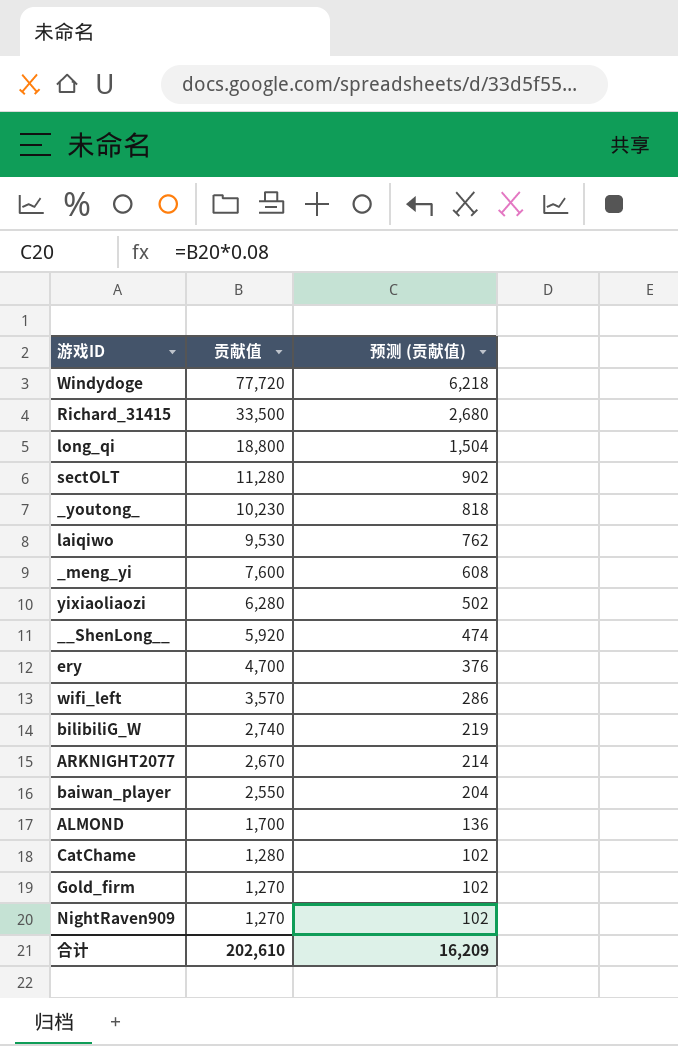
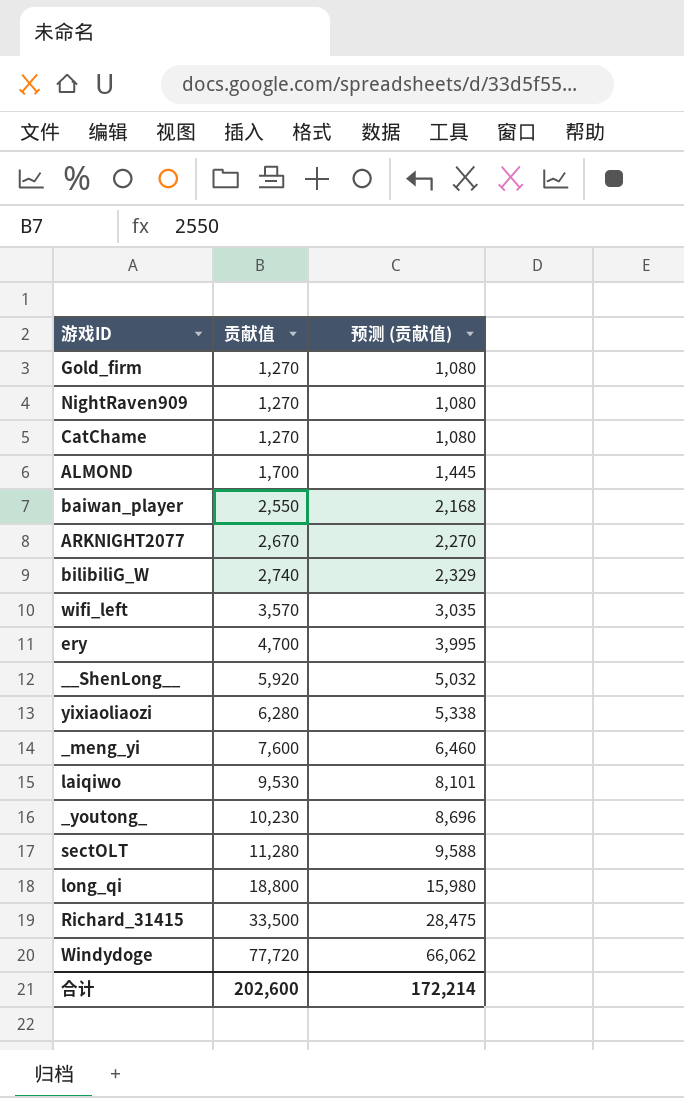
row order: 贡献值 descending -> 贡献值 ascending
column 预测 (贡献值) | formula: [贡献值] * 0.08 -> [贡献值] * 0.85
CatChame | 贡献值: 1,280 -> 1,270
合计 | 贡献值: 202,610 -> 202,600
合计 | 预测 (贡献值): 16,209 -> 172,214

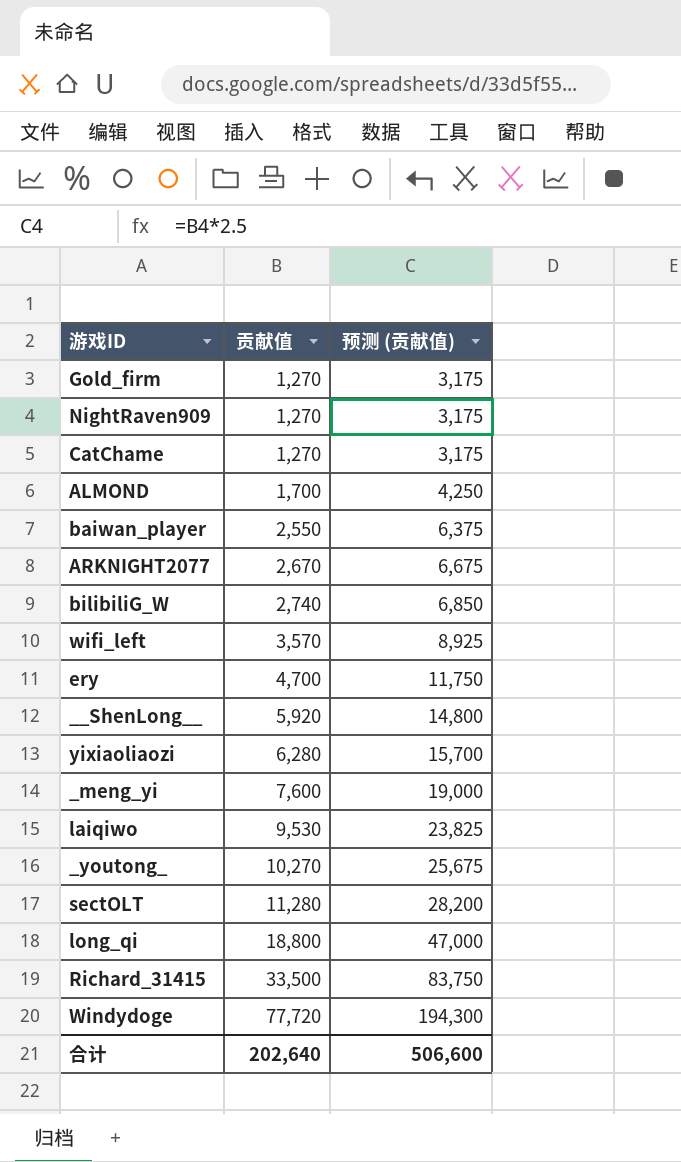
column 预测 (贡献值) | formula: [贡献值] * 0.85 -> [贡献值] * 2.5
_youtong_ | 贡献值: 10,230 -> 10,270
合计 | 贡献值: 202,600 -> 202,640
合计 | 预测 (贡献值): 172,214 -> 506,600

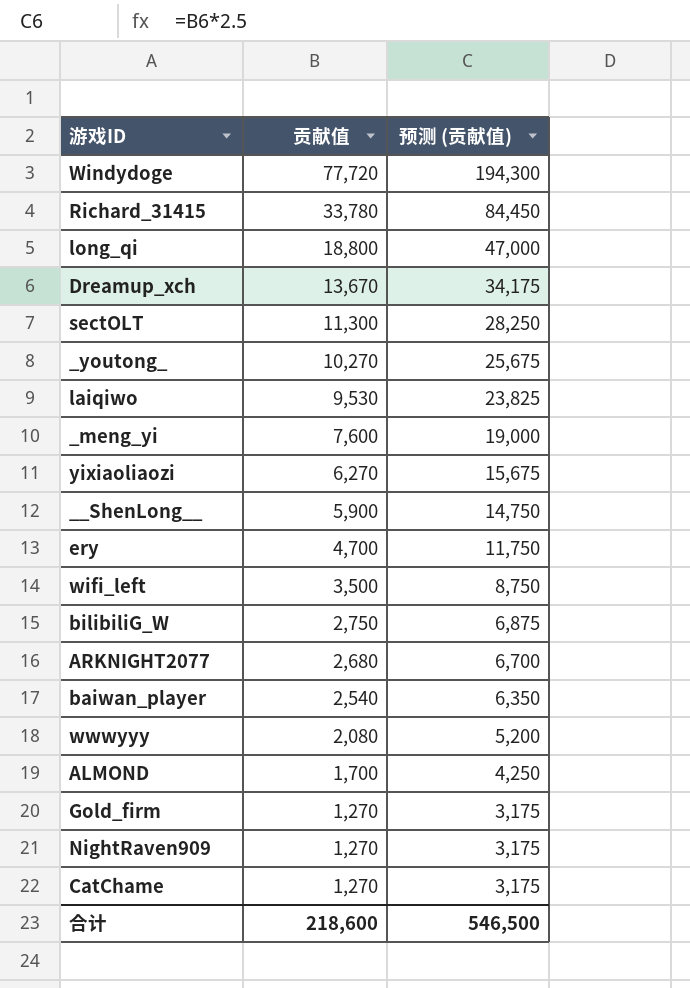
row order: 贡献值 ascending -> 贡献值 descending
Richard_31415 | 贡献值: 33,500 -> 33,780
Richard_31415 | 预测 (贡献值): 83,750 -> 84,450
row Dreamup_xch: none -> 13,670 | 34,175
sectOLT | 贡献值: 11,280 -> 11,300
sectOLT | 预测 (贡献值): 28,200 -> 28,250
yixiaoliaozi | 贡献值: 6,280 -> 6,270
yixiaoliaozi | 预测 (贡献值): 15,700 -> 15,675
__ShenLong__ | 贡献值: 5,920 -> 5,900
__ShenLong__ | 预测 (贡献值): 14,800 -> 14,750
wifi_left | 贡献值: 3,570 -> 3,500
wifi_left | 预测 (贡献值): 8,925 -> 8,750
bilibiliG_W | 贡献值: 2,740 -> 2,750
bilibiliG_W | 预测 (贡献值): 6,850 -> 6,875
ARKNIGHT2077 | 贡献值: 2,670 -> 2,680
ARKNIGHT2077 | 预测 (贡献值): 6,675 -> 6,700
baiwan_player | 贡献值: 2,550 -> 2,540
baiwan_player | 预测 (贡献值): 6,375 -> 6,350
row wwwyyy: none -> 2,080 | 5,200
合计 | 贡献值: 202,640 -> 218,600
合计 | 预测 (贡献值): 506,600 -> 546,500

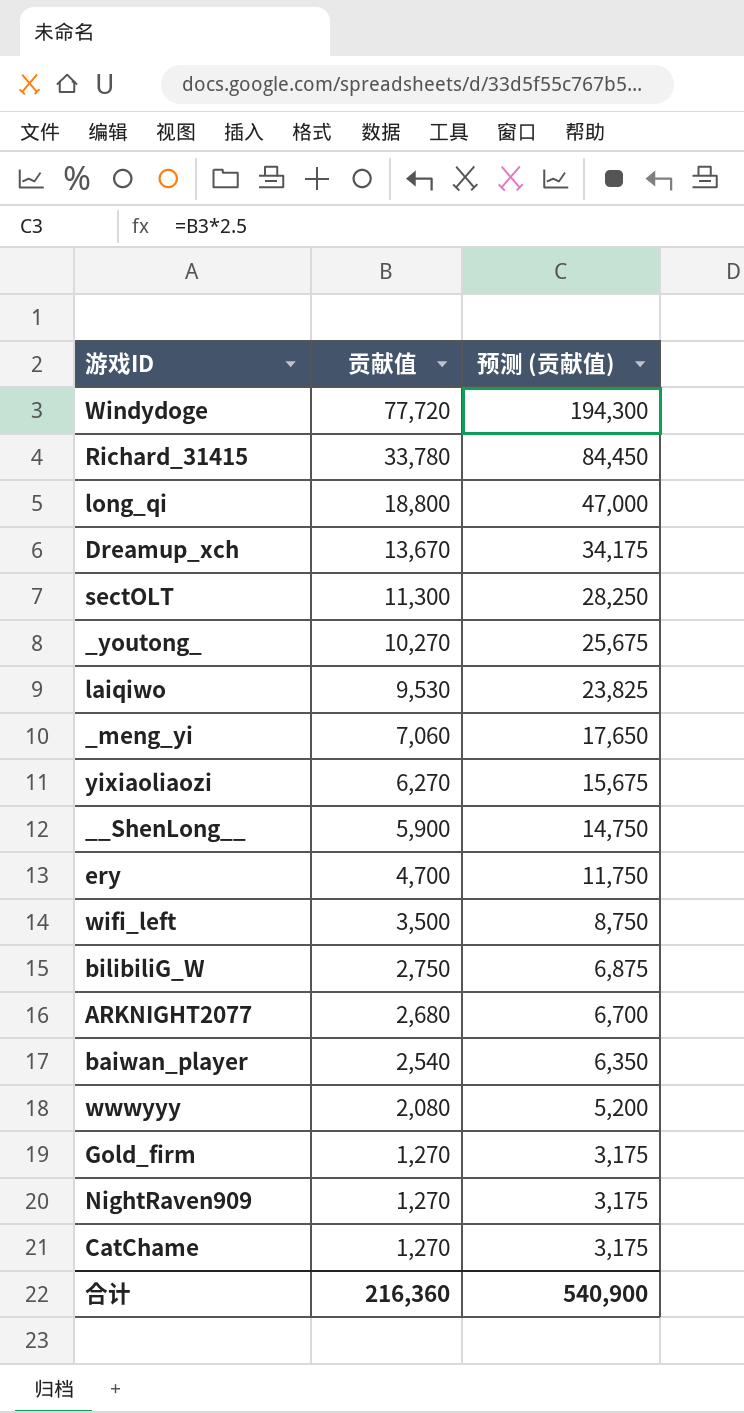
row ALMOND: 1,700 | 4,250 -> none
_meng_yi | 贡献值: 7,600 -> 7,060
_meng_yi | 预测 (贡献值): 19,000 -> 17,650
合计 | 贡献值: 218,600 -> 216,360
合计 | 预测 (贡献值): 546,500 -> 540,900

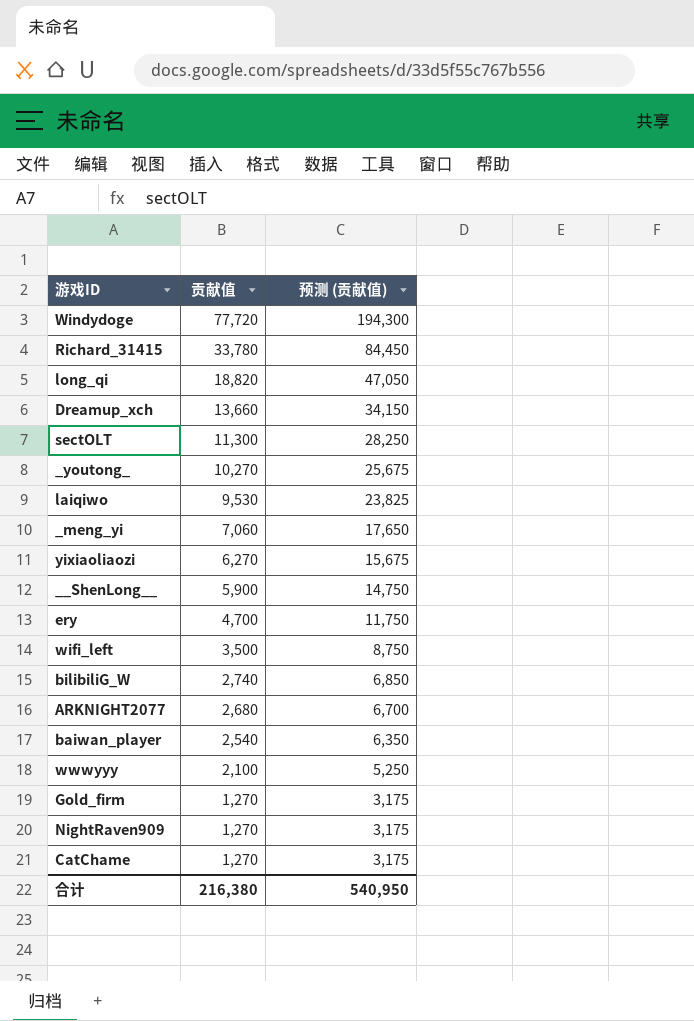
long_qi | 贡献值: 18,800 -> 18,820
long_qi | 预测 (贡献值): 47,000 -> 47,050
Dreamup_xch | 贡献值: 13,670 -> 13,660
Dreamup_xch | 预测 (贡献值): 34,175 -> 34,150
bilibiliG_W | 贡献值: 2,750 -> 2,740
bilibiliG_W | 预测 (贡献值): 6,875 -> 6,850
wwwyyy | 贡献值: 2,080 -> 2,100
wwwyyy | 预测 (贡献值): 5,200 -> 5,250
合计 | 贡献值: 216,360 -> 216,380
合计 | 预测 (贡献值): 540,900 -> 540,950

